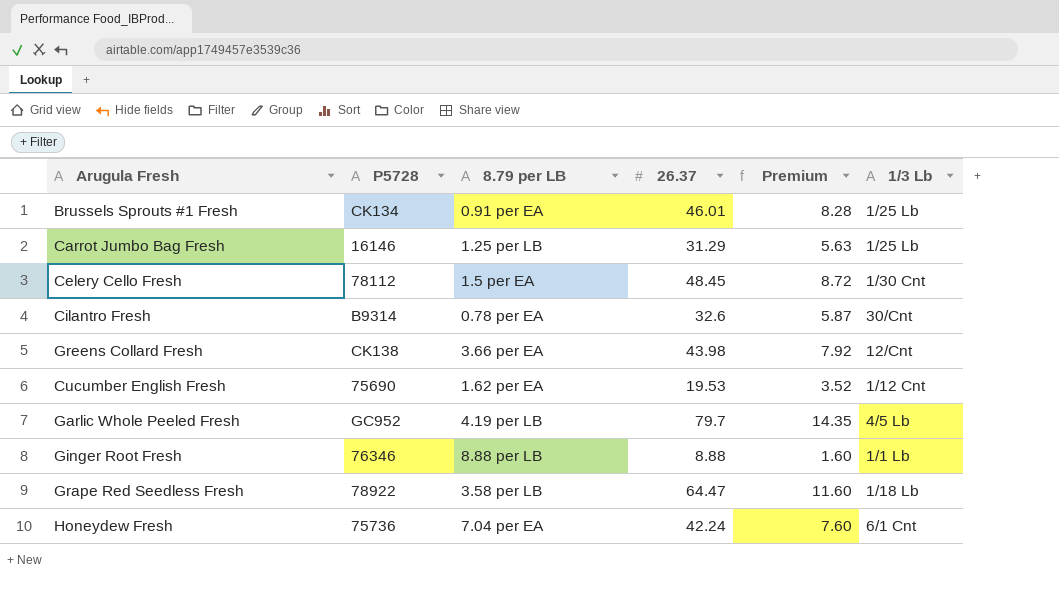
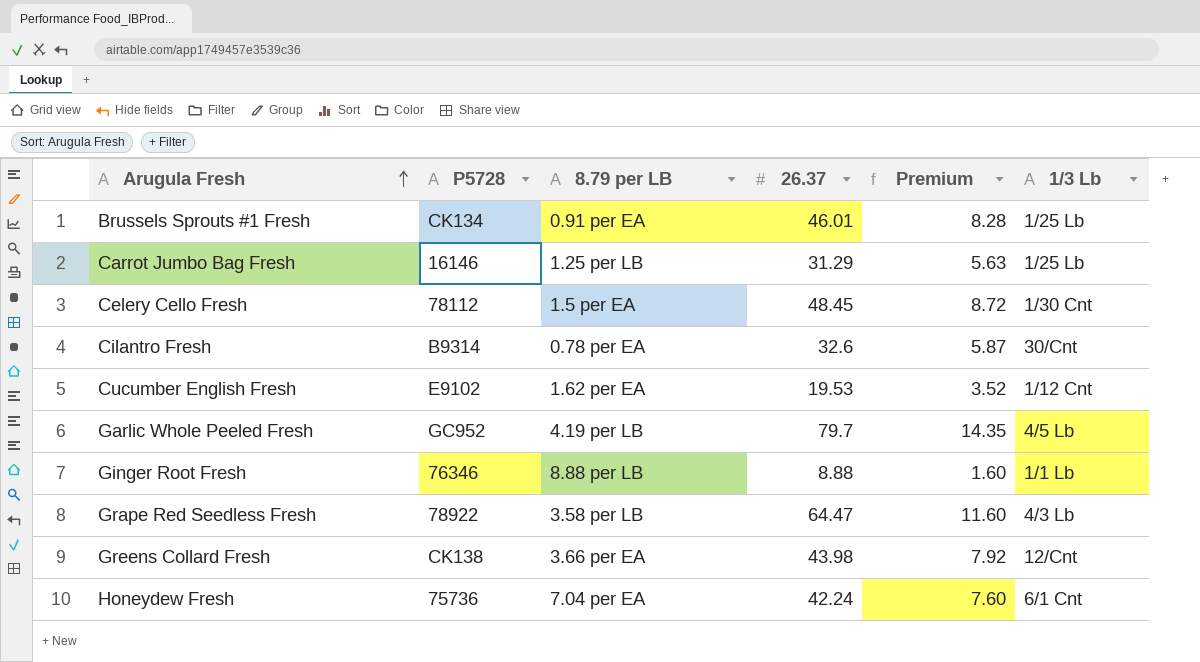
row order: none -> Arugula Fresh ascending
Cucumber English Fresh | P5728: 75690 -> E9102
Grape Red Seedless Fresh | 1/3 Lb: 1/18 Lb -> 4/3 Lb

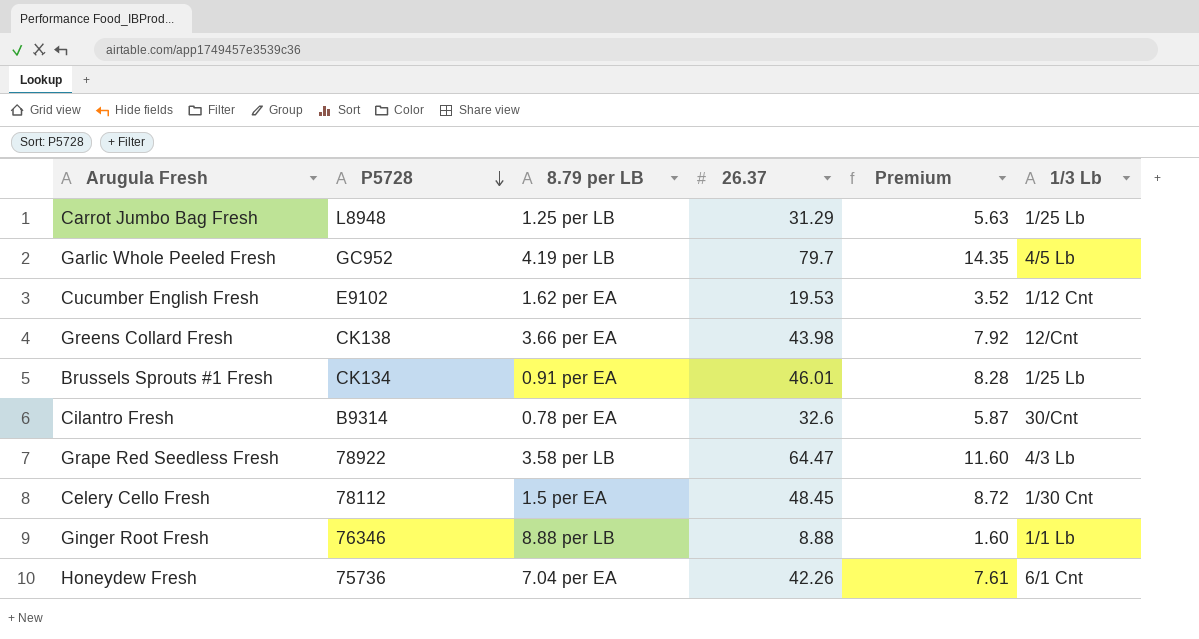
row order: Arugula Fresh ascending -> P5728 descending
Carrot Jumbo Bag Fresh | P5728: 16146 -> L8948
Honeydew Fresh | 26.37: 42.24 -> 42.26
Honeydew Fresh | Premium: 7.60 -> 7.61

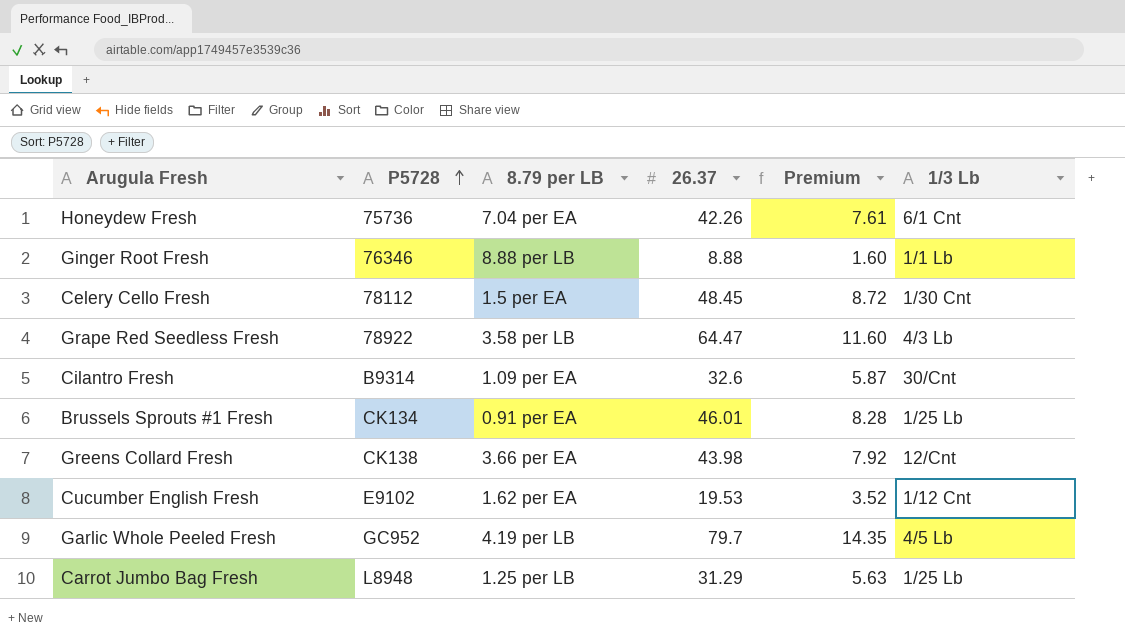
row order: P5728 descending -> P5728 ascending
Cilantro Fresh | 8.79 per LB: 0.78 per EA -> 1.09 per EA

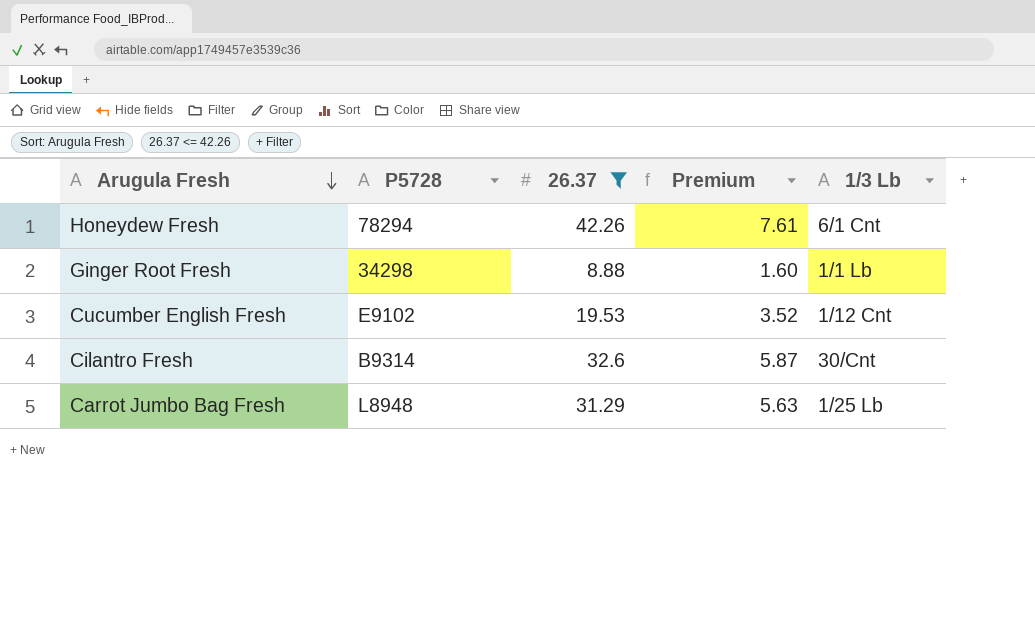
filter: none -> 26.37 <= 42.26
row order: P5728 ascending -> Arugula Fresh descending
column 8.79 per LB | position: 3 -> none
Honeydew Fresh | P5728: 75736 -> 78294
Ginger Root Fresh | P5728: 76346 -> 34298

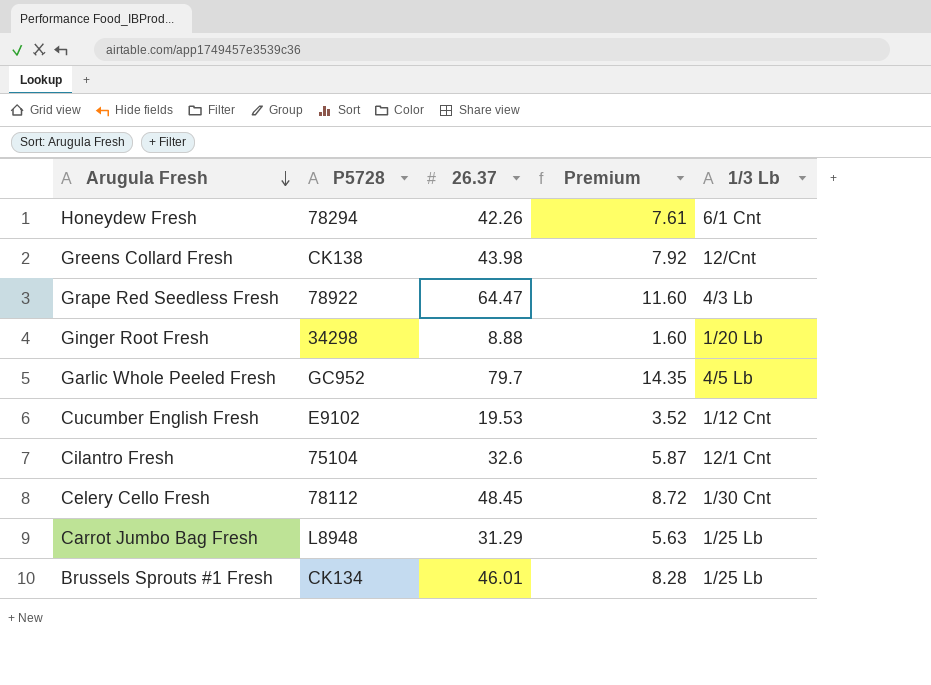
filter: 26.37 <= 42.26 -> none
Ginger Root Fresh | 1/3 Lb: 1/1 Lb -> 1/20 Lb
Cilantro Fresh | P5728: B9314 -> 75104
Cilantro Fresh | 1/3 Lb: 30/Cnt -> 12/1 Cnt

